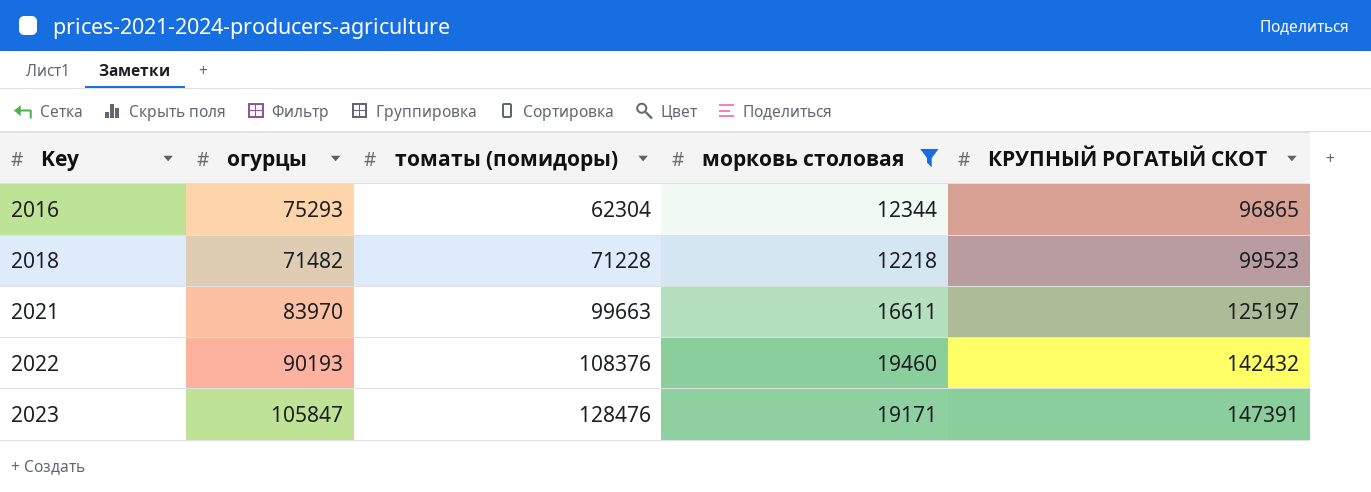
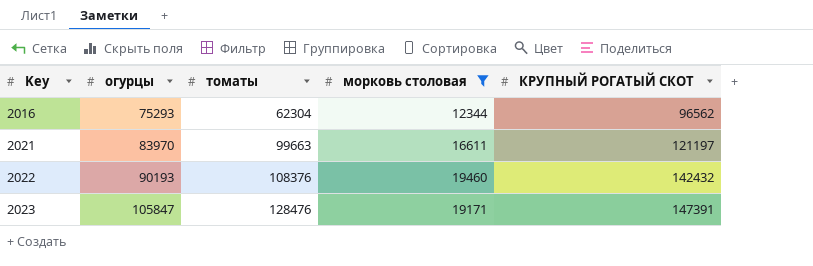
column name: томаты (помидоры) -> томаты
row 2018: 71482 | 71228 | 12218 | 99523 -> none
2016 | КРУПНЫЙ РОГАТЫЙ СКОТ: 96865 -> 96562
2021 | КРУПНЫЙ РОГАТЫЙ СКОТ: 125197 -> 121197

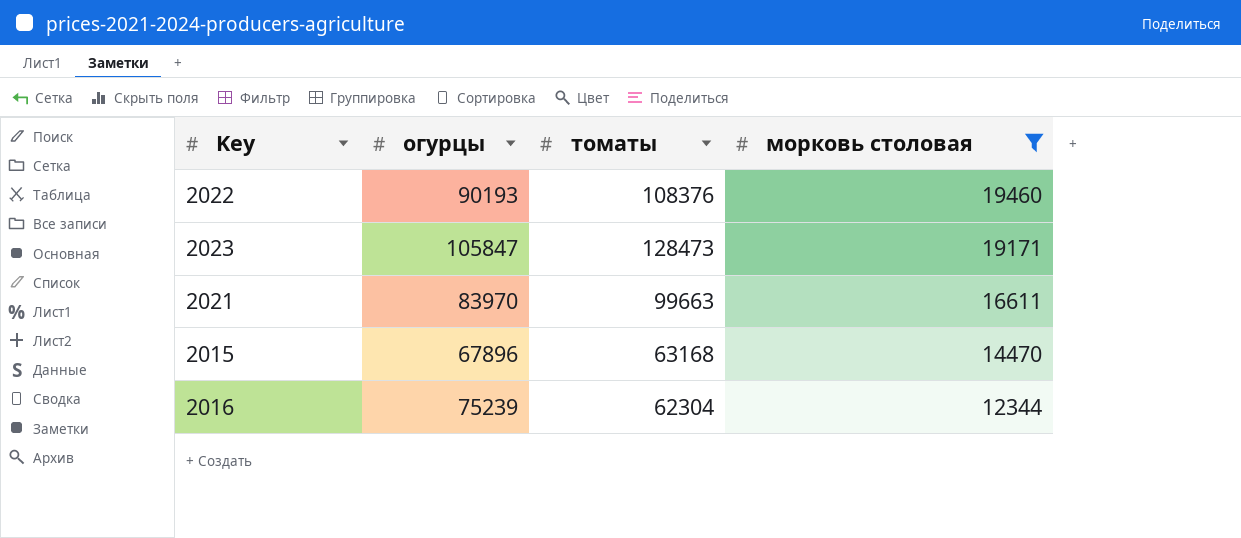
row order: Key ascending -> морковь столовая descending
column КРУПНЫЙ РОГАТЫЙ СКОТ | position: 5 -> none
2023 | томаты: 128476 -> 128473
row 2015: none -> 67896 | 63168 | 14470
2016 | огурцы: 75293 -> 75239

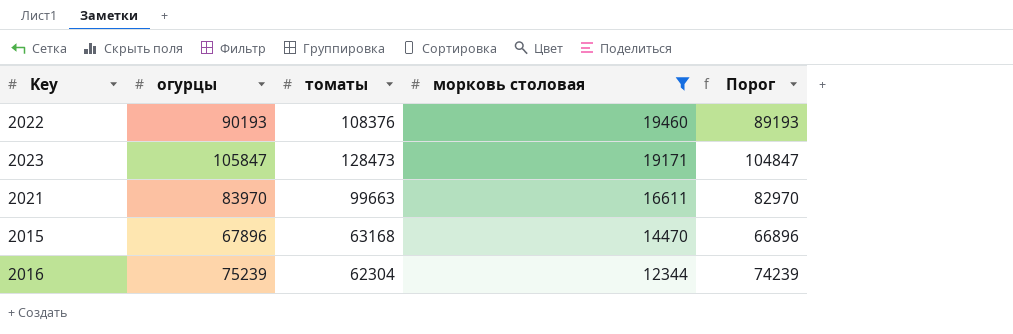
column Порог | formula: none -> [огурцы] - 1000

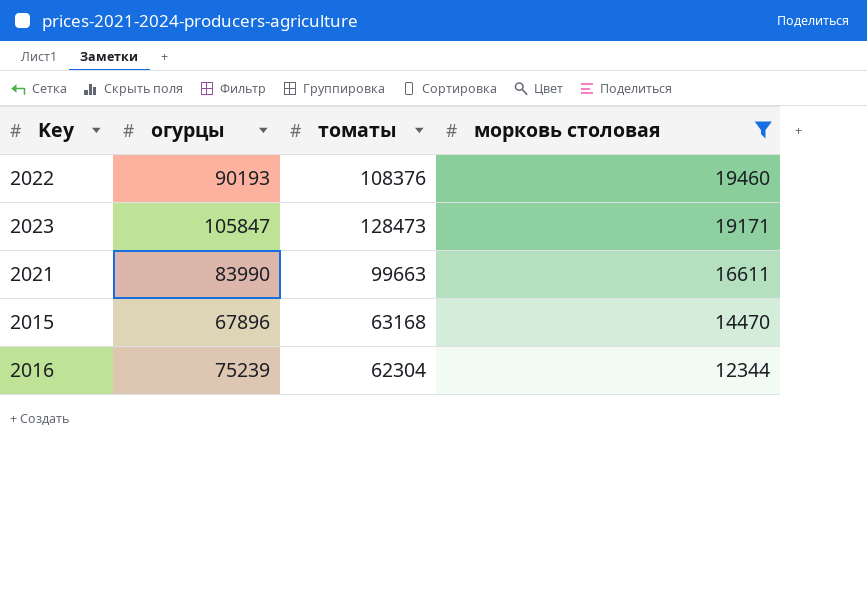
column Порог | formula: [огурцы] - 1000 -> none
2021 | огурцы: 83970 -> 83990

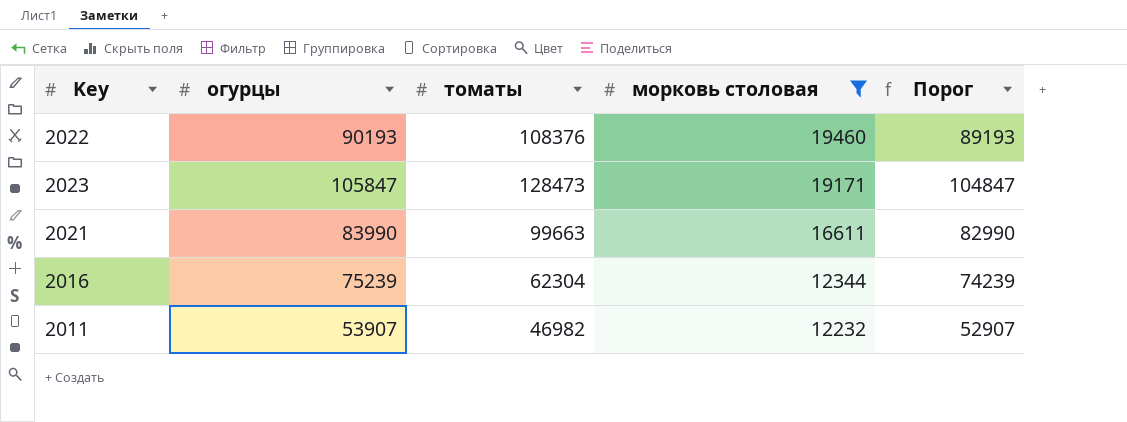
column Порог | formula: none -> [огурцы] - 1000
row 2015: 67896 | 63168 | 14470 -> none
row 2011: none -> 53907 | 46982 | 12232 | 52907

